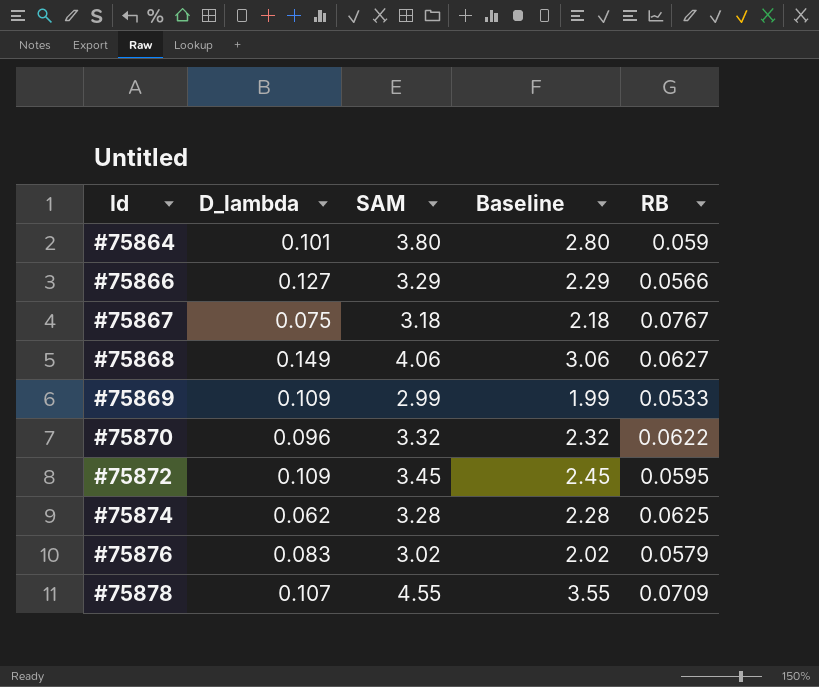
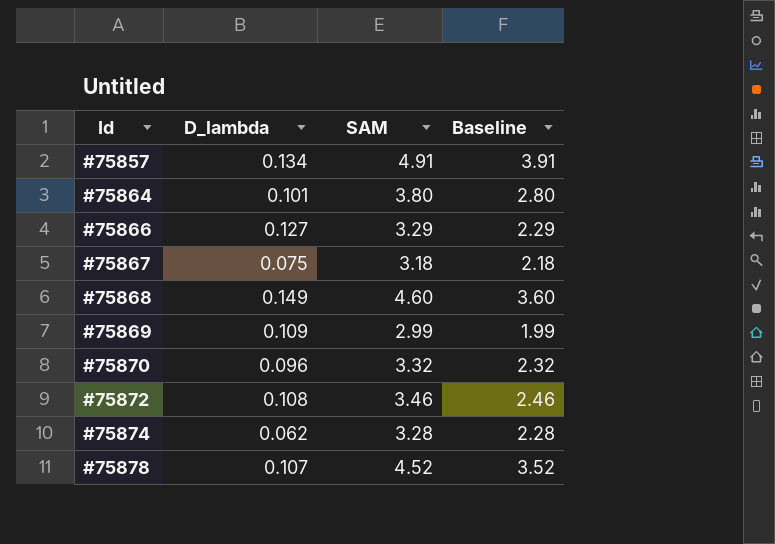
column RB | position: 5 -> none
row #75876: 0.083 | 3.02 | 2.02 | 0.0579 -> none
row #75857: none -> 0.134 | 4.91 | 3.91
#75868 | SAM: 4.06 -> 4.60
#75868 | Baseline: 3.06 -> 3.60
#75872 | D_lambda: 0.109 -> 0.108
#75872 | SAM: 3.45 -> 3.46
#75872 | Baseline: 2.45 -> 2.46
#75878 | SAM: 4.55 -> 4.52
#75878 | Baseline: 3.55 -> 3.52

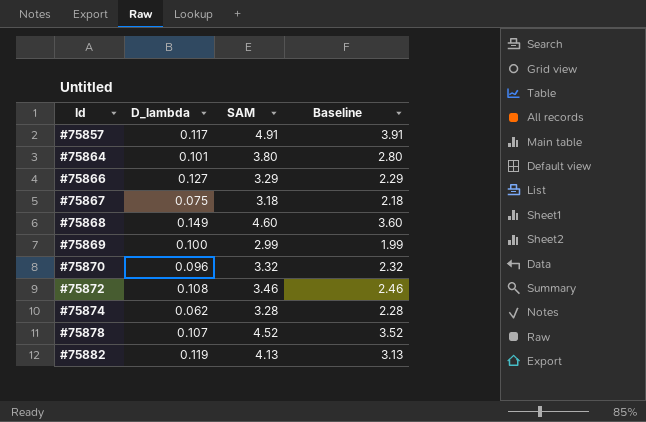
#75857 | D_lambda: 0.134 -> 0.117
#75869 | D_lambda: 0.109 -> 0.100
row #75882: none -> 0.119 | 4.13 | 3.13

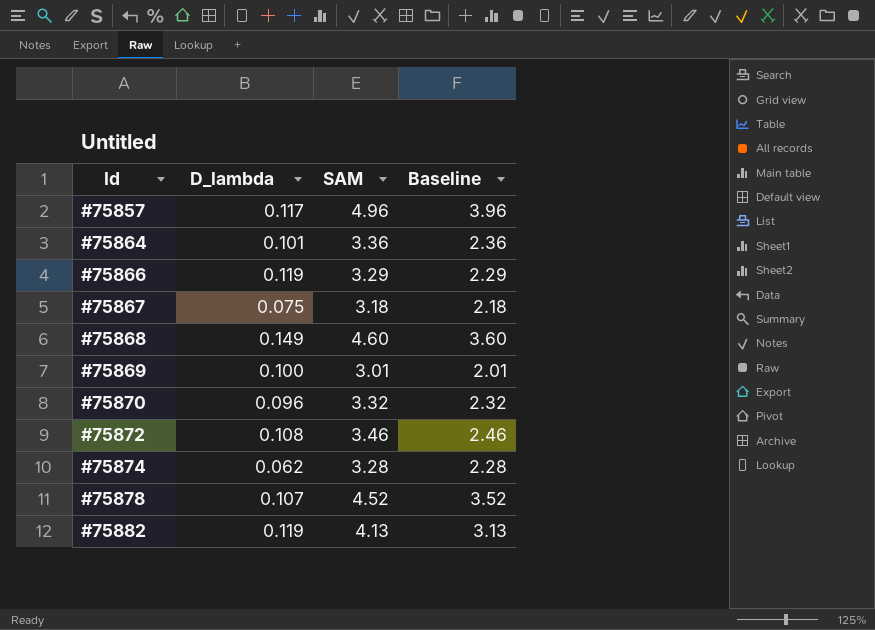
#75857 | SAM: 4.91 -> 4.96
#75857 | Baseline: 3.91 -> 3.96
#75864 | SAM: 3.80 -> 3.36
#75864 | Baseline: 2.80 -> 2.36
#75866 | D_lambda: 0.127 -> 0.119
#75869 | SAM: 2.99 -> 3.01
#75869 | Baseline: 1.99 -> 2.01

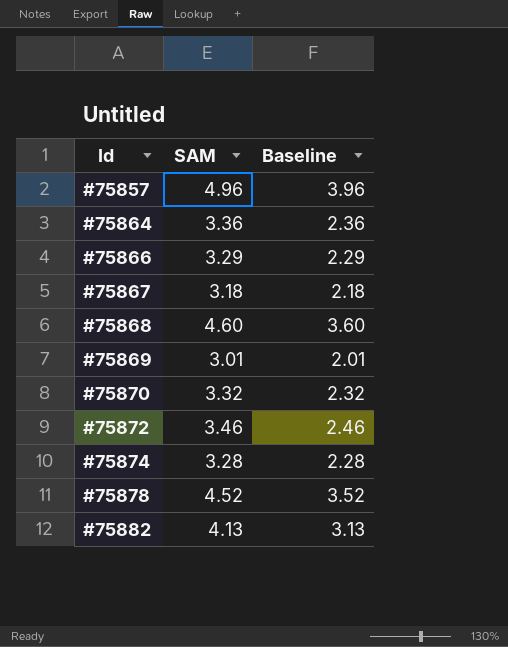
column D_lambda | position: 2 -> none

